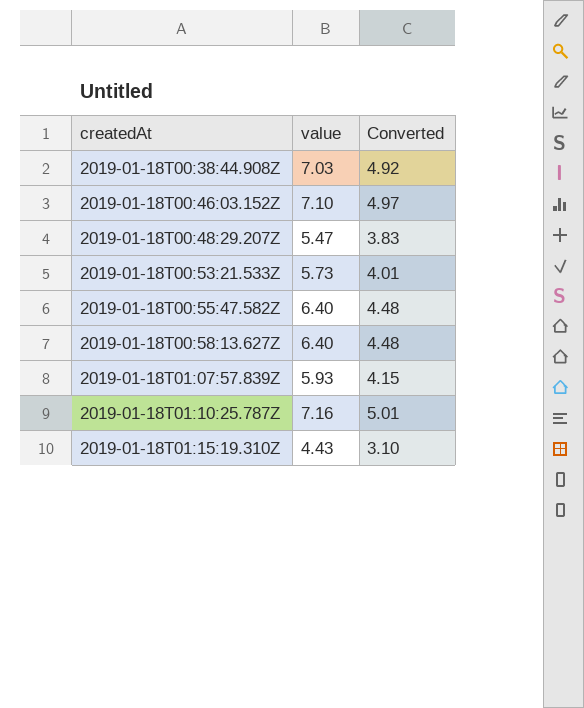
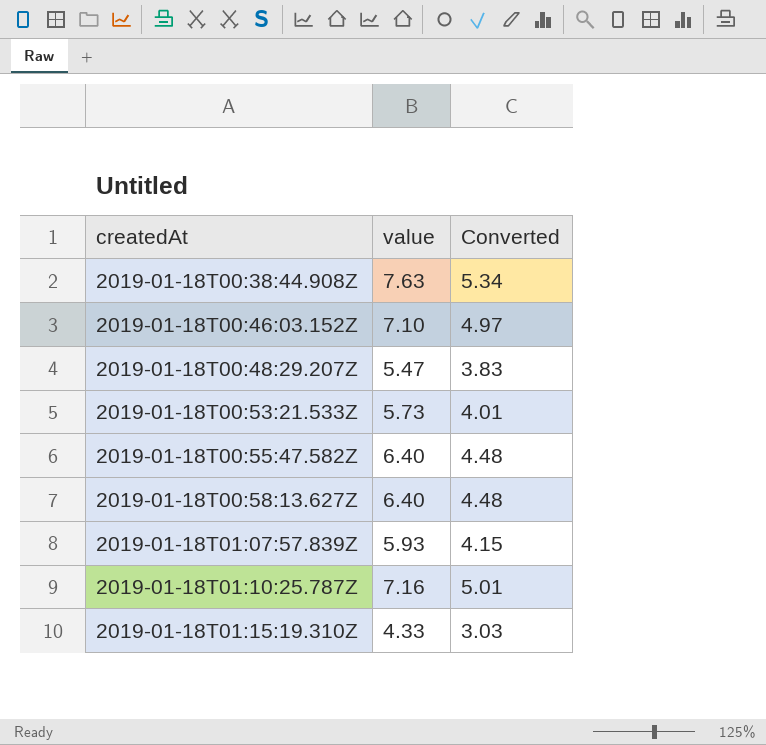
2019-01-18T00:38:44.908Z | value: 7.03 -> 7.63
2019-01-18T00:38:44.908Z | Converted: 4.92 -> 5.34
2019-01-18T01:15:19.310Z | value: 4.43 -> 4.33
2019-01-18T01:15:19.310Z | Converted: 3.10 -> 3.03

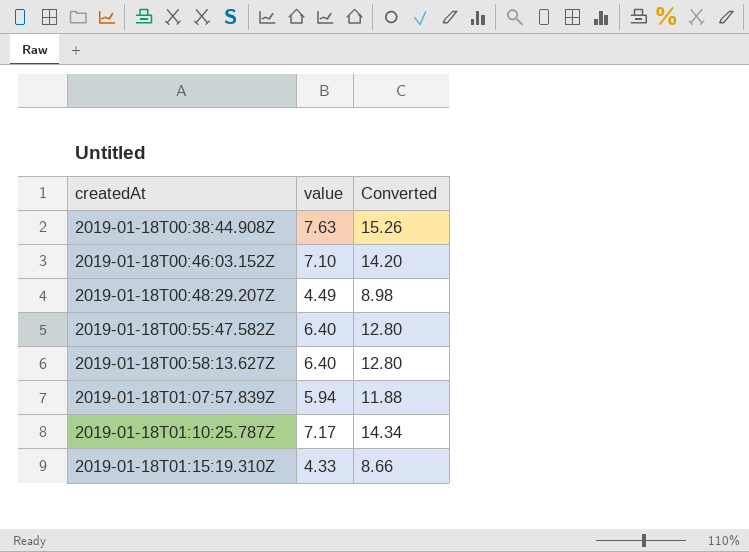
column Converted | formula: [value] * 0.7 -> [value] * 2
row 2019-01-18T00:53:21.533Z: 5.73 | 4.01 -> none
2019-01-18T00:48:29.207Z | value: 5.47 -> 4.49
2019-01-18T01:07:57.839Z | value: 5.93 -> 5.94
2019-01-18T01:10:25.787Z | value: 7.16 -> 7.17

